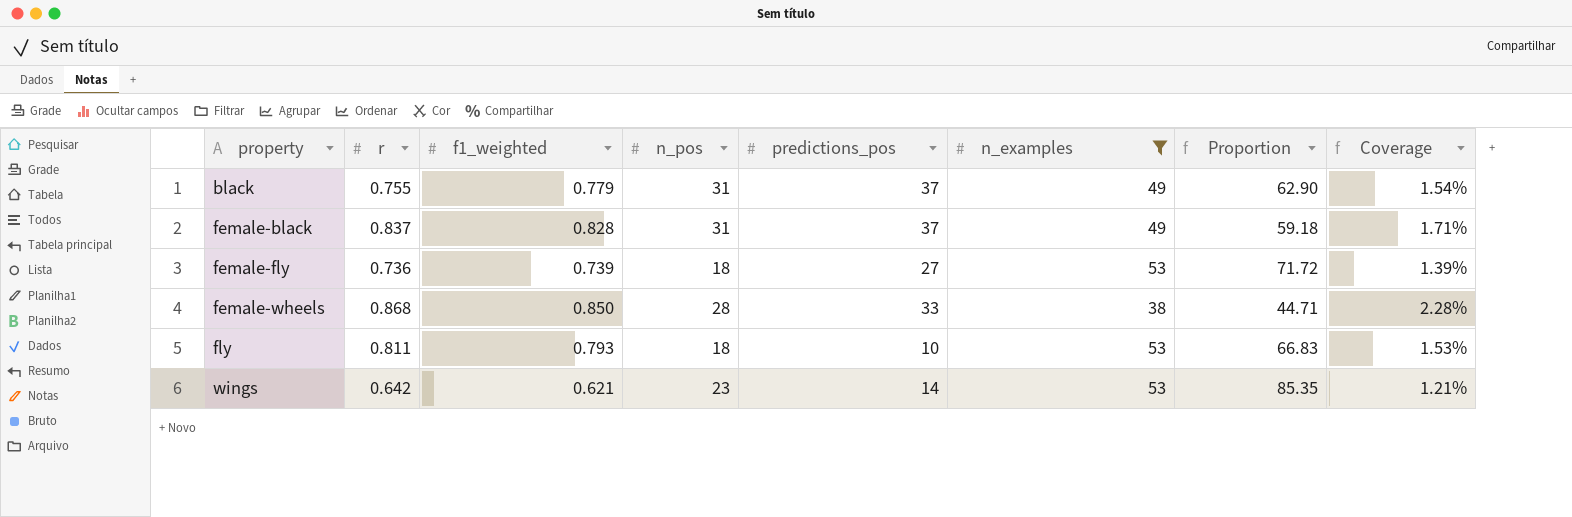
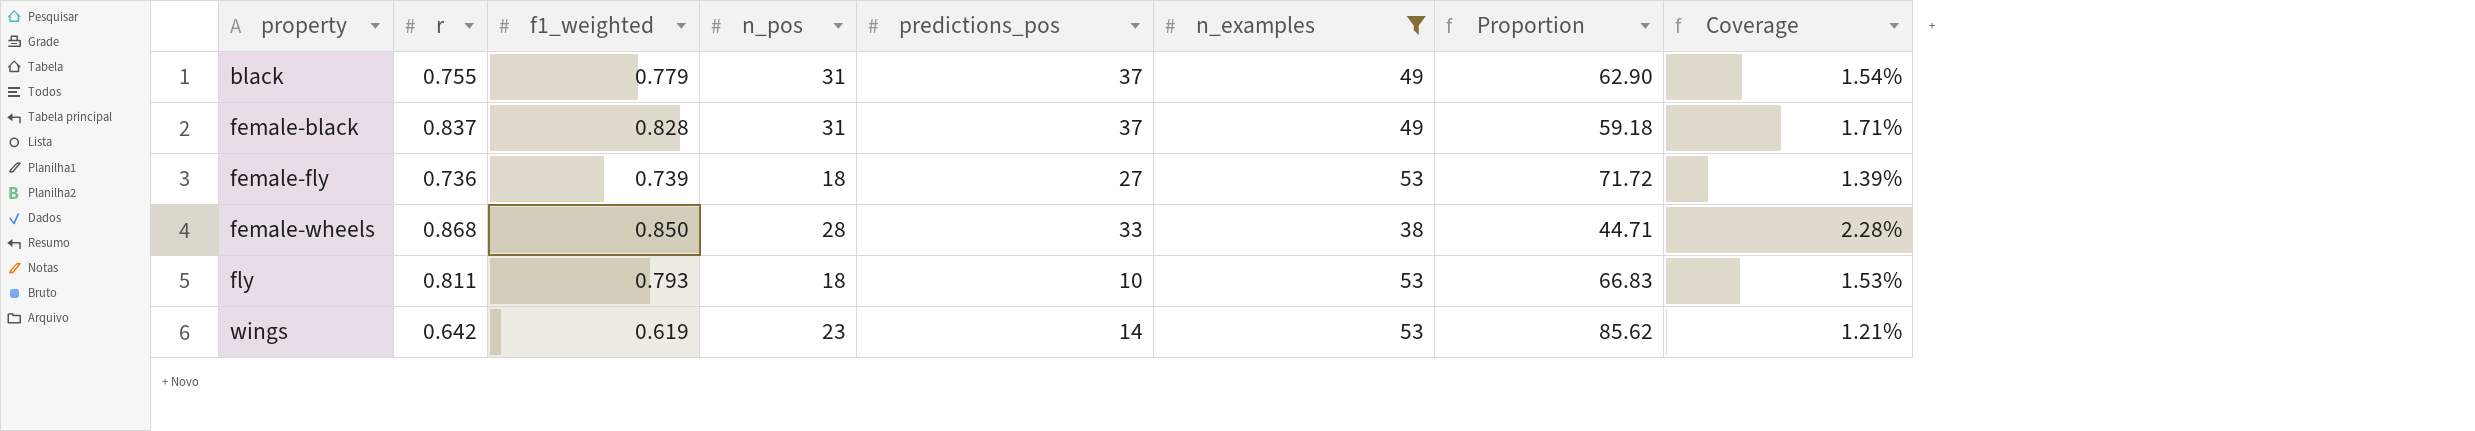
wings | f1_weighted: 0.621 -> 0.619
wings | Proportion: 85.35 -> 85.62

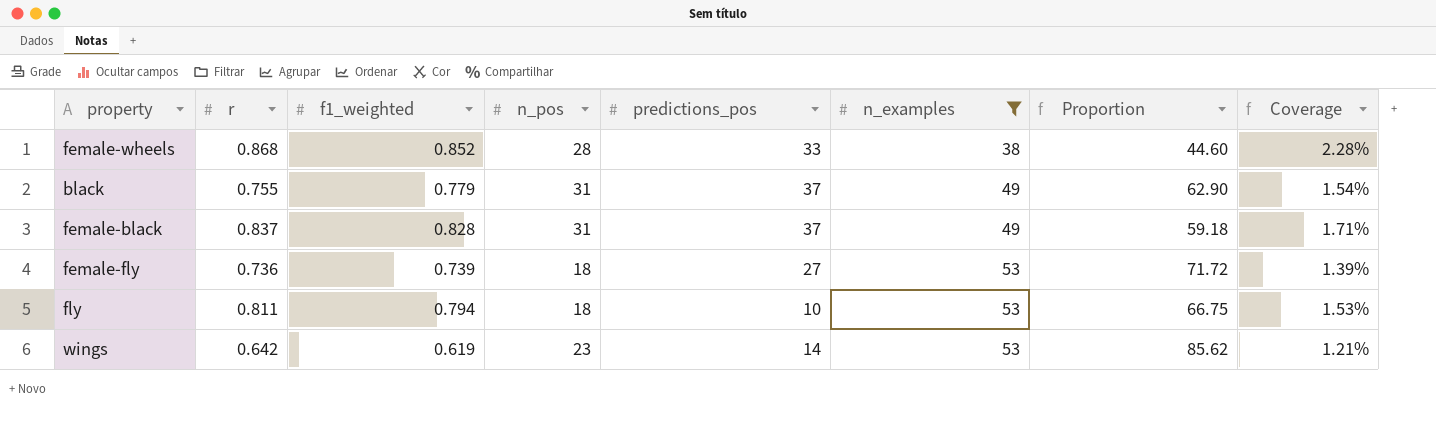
row order: property ascending -> n_examples ascending
female-wheels | f1_weighted: 0.850 -> 0.852
female-wheels | Proportion: 44.71 -> 44.60
fly | f1_weighted: 0.793 -> 0.794
fly | Proportion: 66.83 -> 66.75

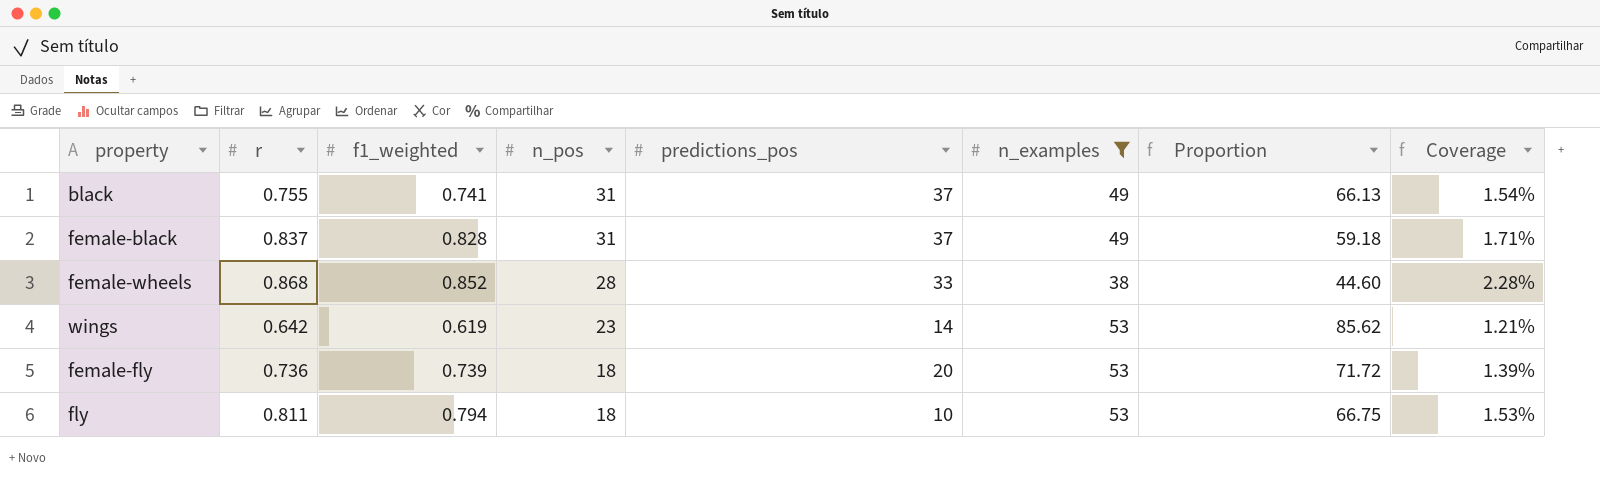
row order: n_examples ascending -> n_pos descending
black | f1_weighted: 0.779 -> 0.741
black | Proportion: 62.90 -> 66.13
female-fly | predictions_pos: 27 -> 20

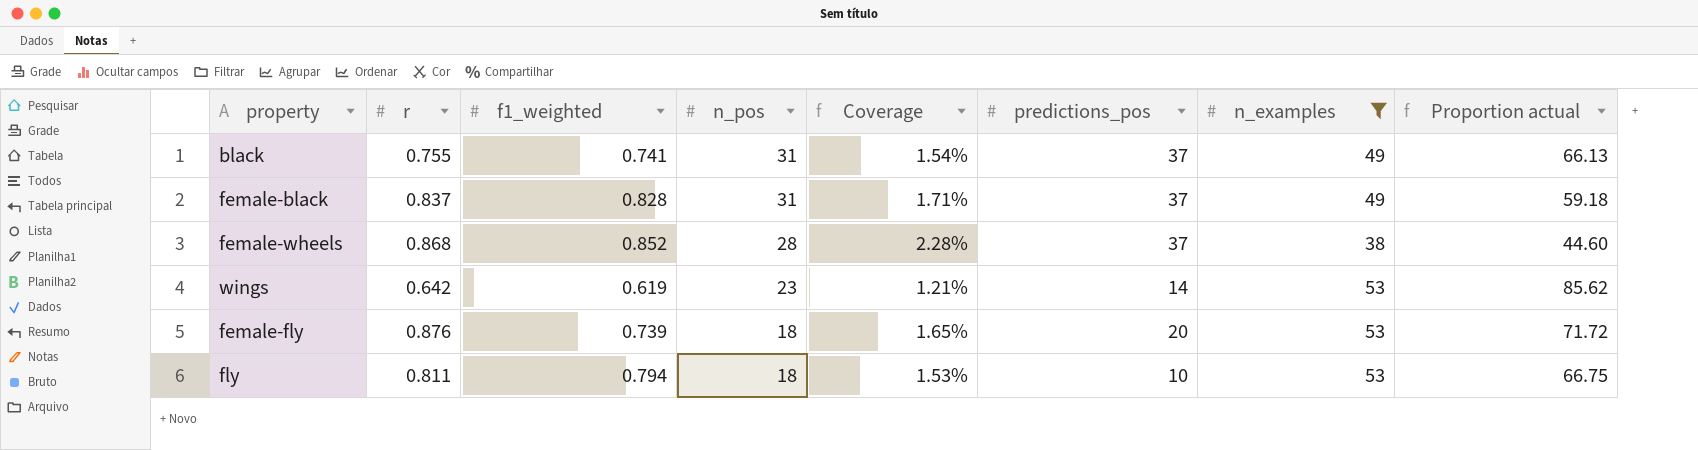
column Coverage | position: 8 -> 5
column name: Proportion -> Proportion actual
female-wheels | predictions_pos: 33 -> 37
female-fly | r: 0.736 -> 0.876
female-fly | Coverage: 1.39% -> 1.65%

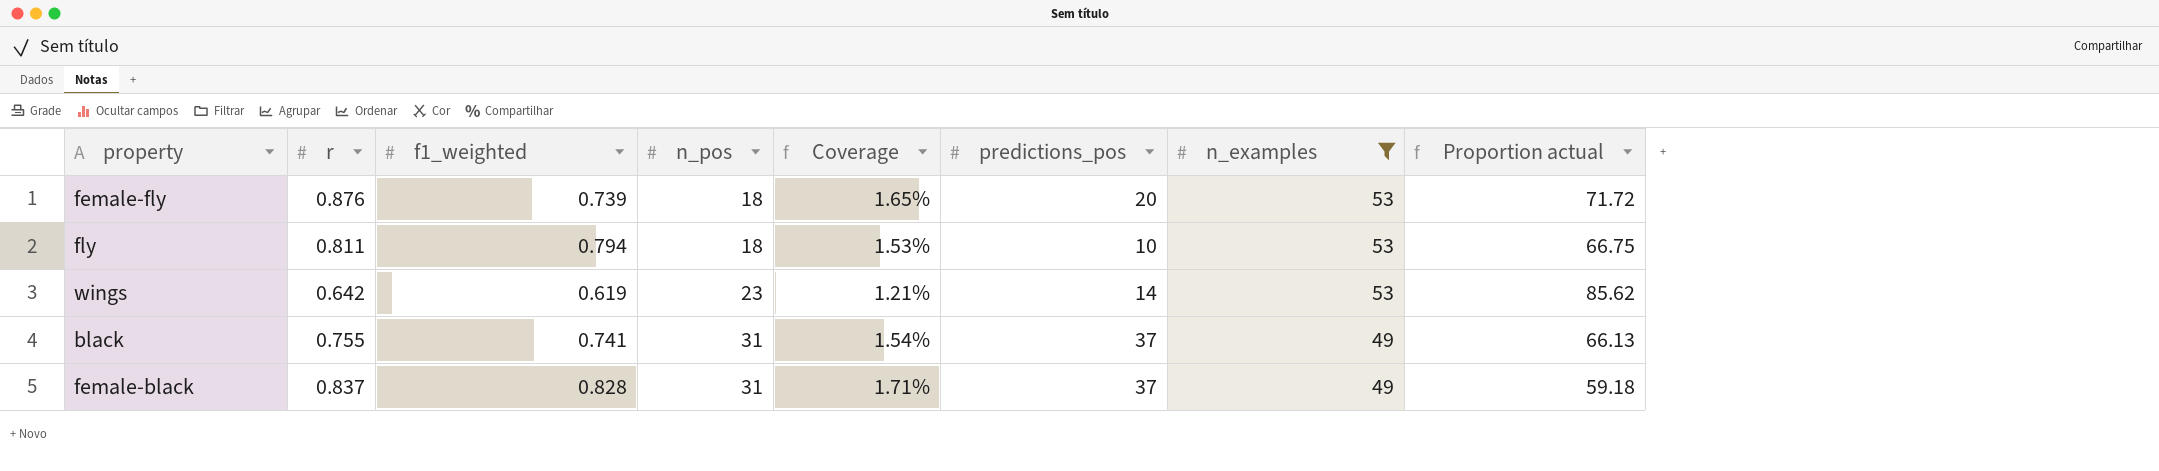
row order: n_pos descending -> n_pos ascending
row female-wheels: 0.868 | 0.852 | 28 | 2.28% | 37 | 38 | 44.60 -> none

